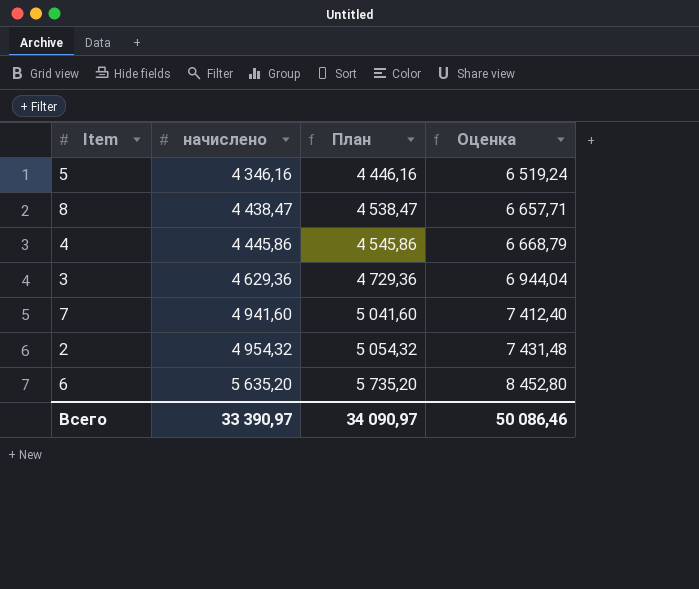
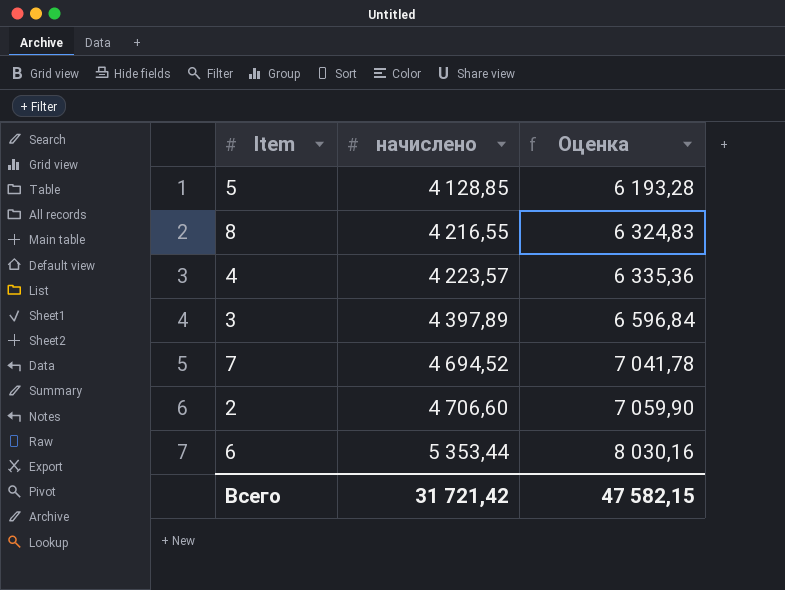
column План | formula: [начислено] + 100 -> none
5 | начислено: 4 346,16 -> 4 128,85
5 | Оценка: 6 519,24 -> 6 193,28
8 | начислено: 4 438,47 -> 4 216,55
8 | Оценка: 6 657,71 -> 6 324,83
4 | начислено: 4 445,86 -> 4 223,57
4 | Оценка: 6 668,79 -> 6 335,36
3 | начислено: 4 629,36 -> 4 397,89
3 | Оценка: 6 944,04 -> 6 596,84
7 | начислено: 4 941,60 -> 4 694,52
7 | Оценка: 7 412,40 -> 7 041,78
2 | начислено: 4 954,32 -> 4 706,60
2 | Оценка: 7 431,48 -> 7 059,90
6 | начислено: 5 635,20 -> 5 353,44
6 | Оценка: 8 452,80 -> 8 030,16
Всего | начислено: 33 390,97 -> 31 721,42
Всего | Оценка: 50 086,46 -> 47 582,15

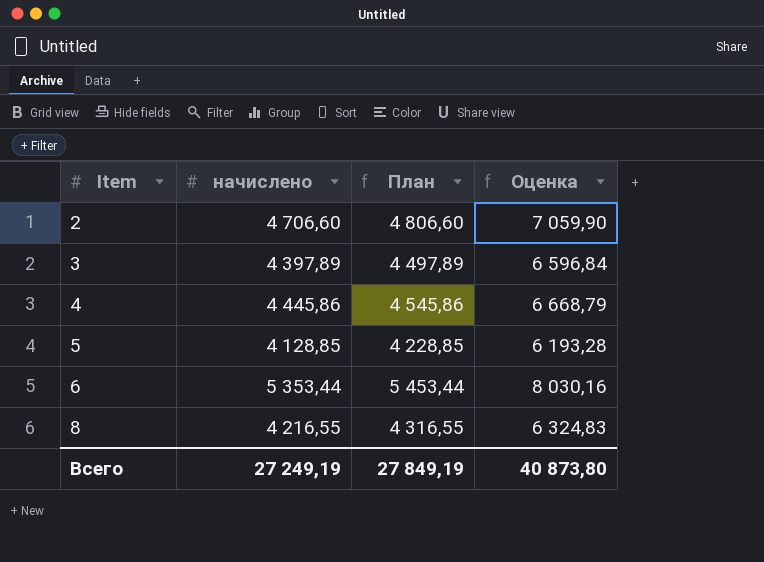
row order: начислено ascending -> Item ascending
column План | formula: none -> [начислено] + 100
row 7: 4 694,52 | 7 041,78 -> none
4 | начислено: 4 223,57 -> 4 445,86
4 | Оценка: 6 335,36 -> 6 668,79
Всего | начислено: 31 721,42 -> 27 249,19
Всего | Оценка: 47 582,15 -> 40 873,80

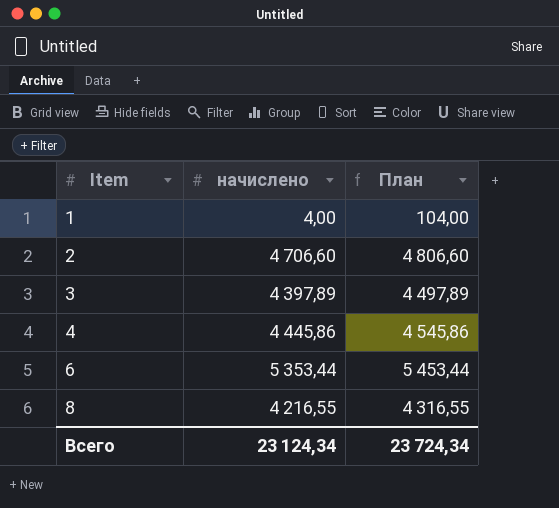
column Оценка | formula: [начислено] * 1,5 -> none
row 5: 4 128,85 | 4 228,85 | 6 193,28 -> none
row 1: none -> 4,00 | 104,00
Всего | начислено: 27 249,19 -> 23 124,34
Всего | План: 27 849,19 -> 23 724,34

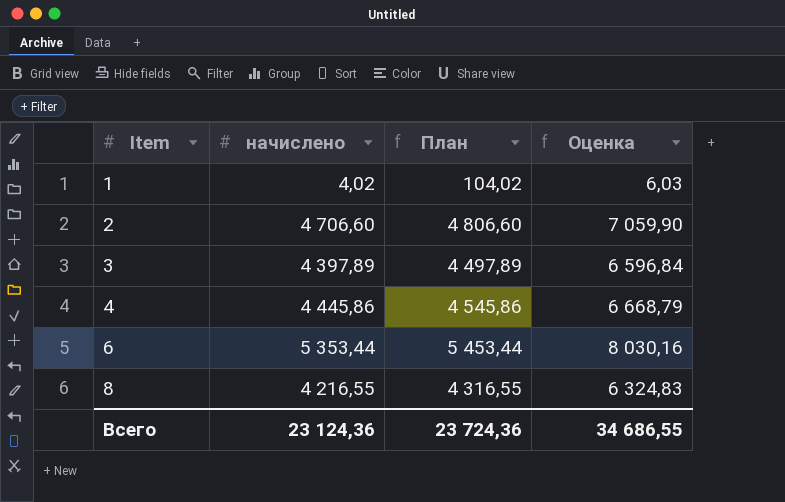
column Оценка | formula: none -> [начислено] * 1,5
1 | начислено: 4,00 -> 4,02
1 | План: 104,00 -> 104,02
Всего | начислено: 23 124,34 -> 23 124,36
Всего | План: 23 724,34 -> 23 724,36

